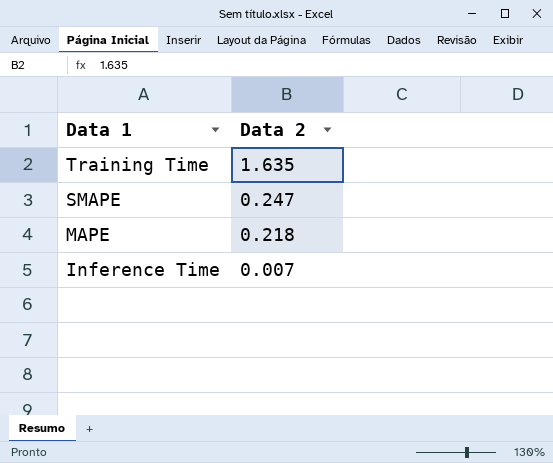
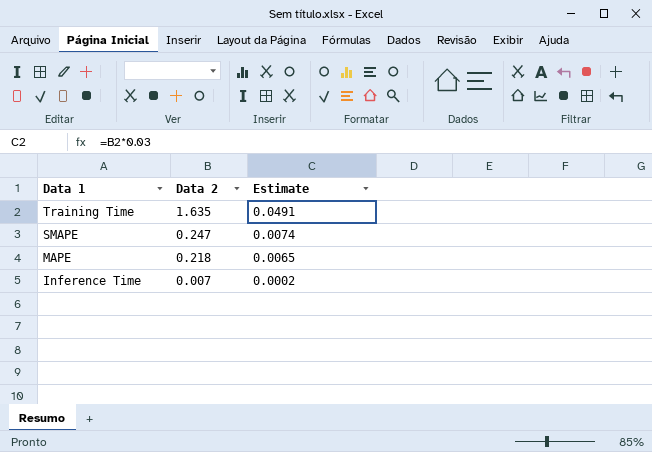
column Estimate | formula: none -> [Data 2] * 0.03

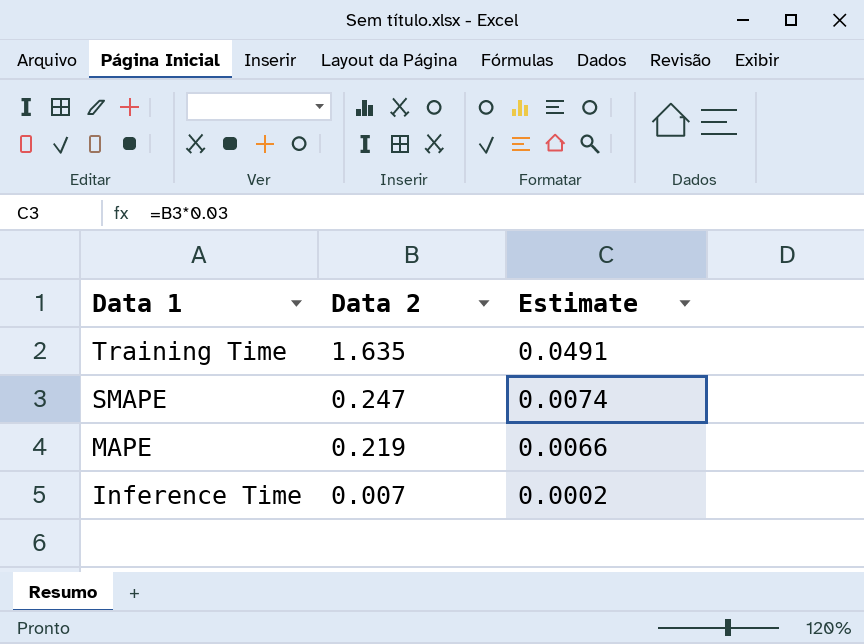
MAPE | Data 2: 0.218 -> 0.219
MAPE | Estimate: 0.0065 -> 0.0066

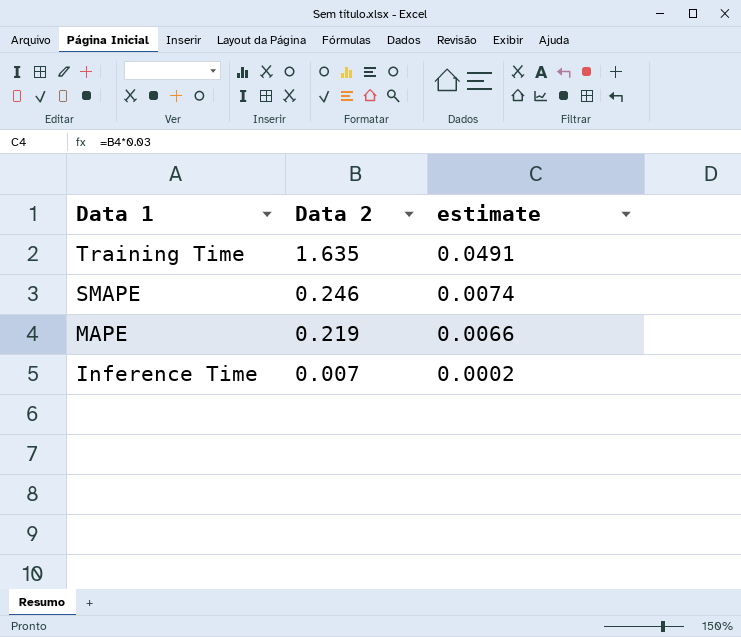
column name: Estimate -> estimate
SMAPE | Data 2: 0.247 -> 0.246

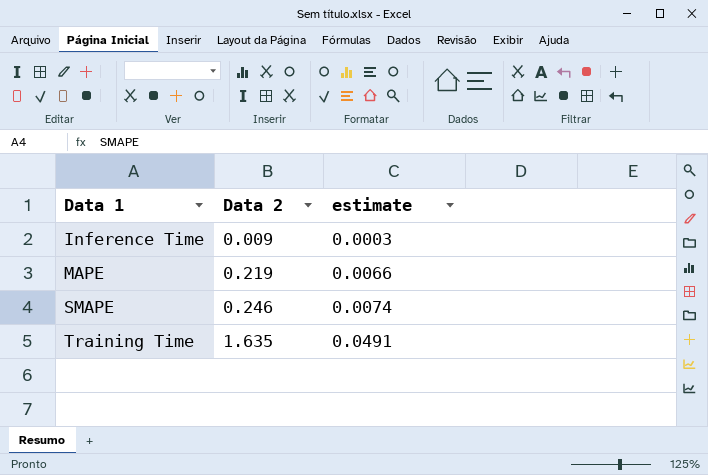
row order: Data 1 descending -> Data 1 ascending
Inference Time | Data 2: 0.007 -> 0.009
Inference Time | estimate: 0.0002 -> 0.0003

